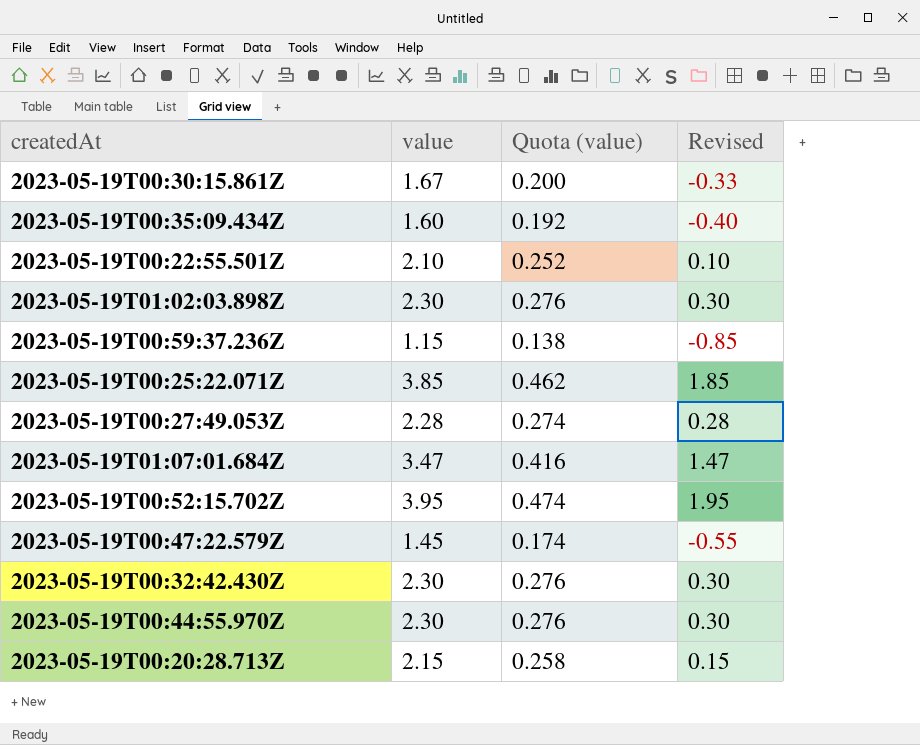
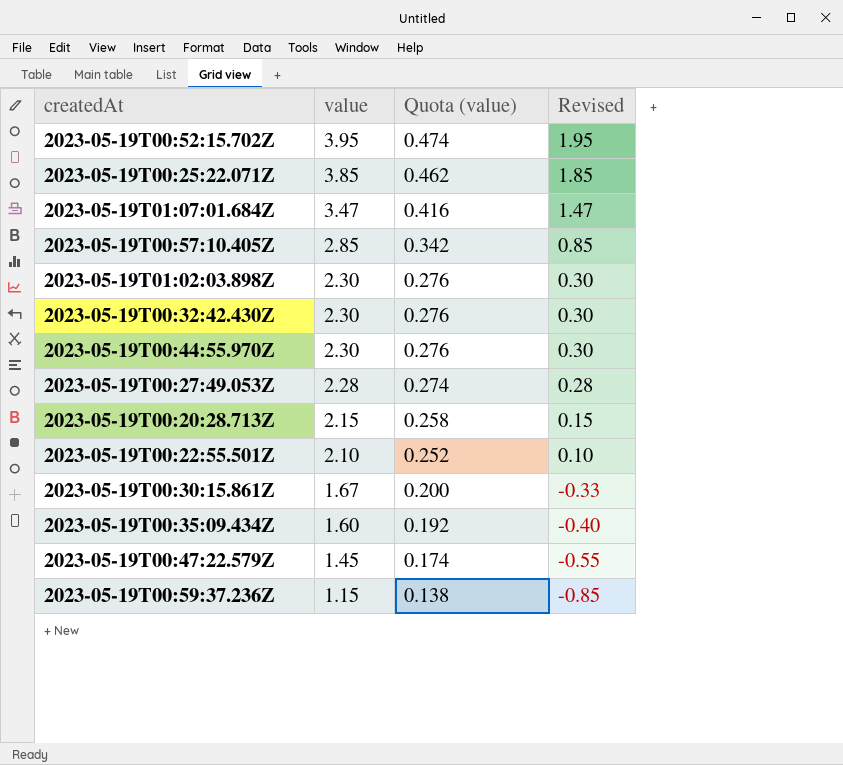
row order: none -> value descending
row 2023-05-19T00:57:10.405Z: none -> 2.85 | 0.342 | 0.85

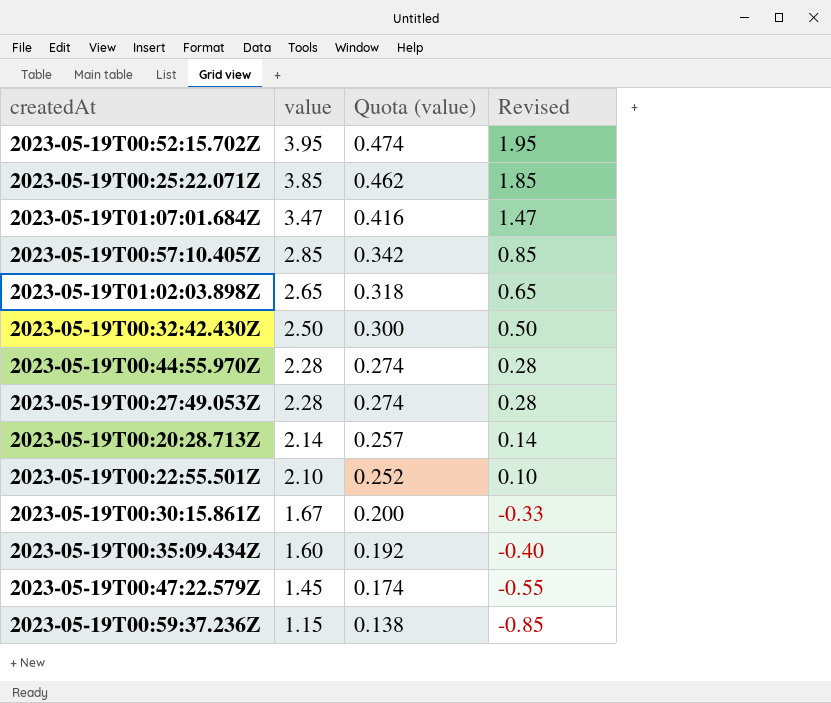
2023-05-19T01:02:03.898Z | value: 2.30 -> 2.65
2023-05-19T01:02:03.898Z | Quota (value): 0.276 -> 0.318
2023-05-19T01:02:03.898Z | Revised: 0.30 -> 0.65
2023-05-19T00:32:42.430Z | value: 2.30 -> 2.50
2023-05-19T00:32:42.430Z | Quota (value): 0.276 -> 0.300
2023-05-19T00:32:42.430Z | Revised: 0.30 -> 0.50
2023-05-19T00:44:55.970Z | value: 2.30 -> 2.28
2023-05-19T00:44:55.970Z | Quota (value): 0.276 -> 0.274
2023-05-19T00:44:55.970Z | Revised: 0.30 -> 0.28
2023-05-19T00:20:28.713Z | value: 2.15 -> 2.14
2023-05-19T00:20:28.713Z | Quota (value): 0.258 -> 0.257
2023-05-19T00:20:28.713Z | Revised: 0.15 -> 0.14

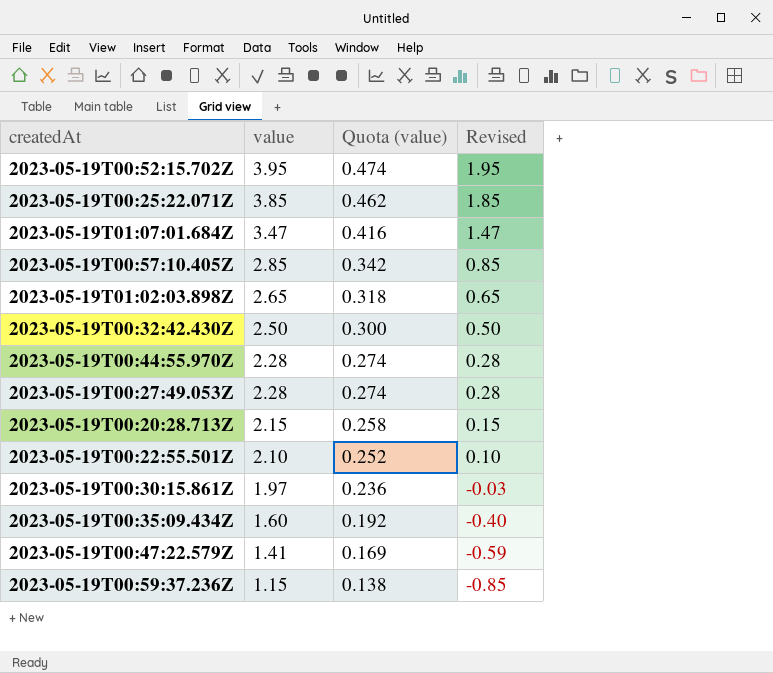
2023-05-19T00:20:28.713Z | value: 2.14 -> 2.15
2023-05-19T00:20:28.713Z | Quota (value): 0.257 -> 0.258
2023-05-19T00:20:28.713Z | Revised: 0.14 -> 0.15
2023-05-19T00:30:15.861Z | value: 1.67 -> 1.97
2023-05-19T00:30:15.861Z | Quota (value): 0.200 -> 0.236
2023-05-19T00:30:15.861Z | Revised: -0.33 -> -0.03
2023-05-19T00:47:22.579Z | value: 1.45 -> 1.41
2023-05-19T00:47:22.579Z | Quota (value): 0.174 -> 0.169
2023-05-19T00:47:22.579Z | Revised: -0.55 -> -0.59

